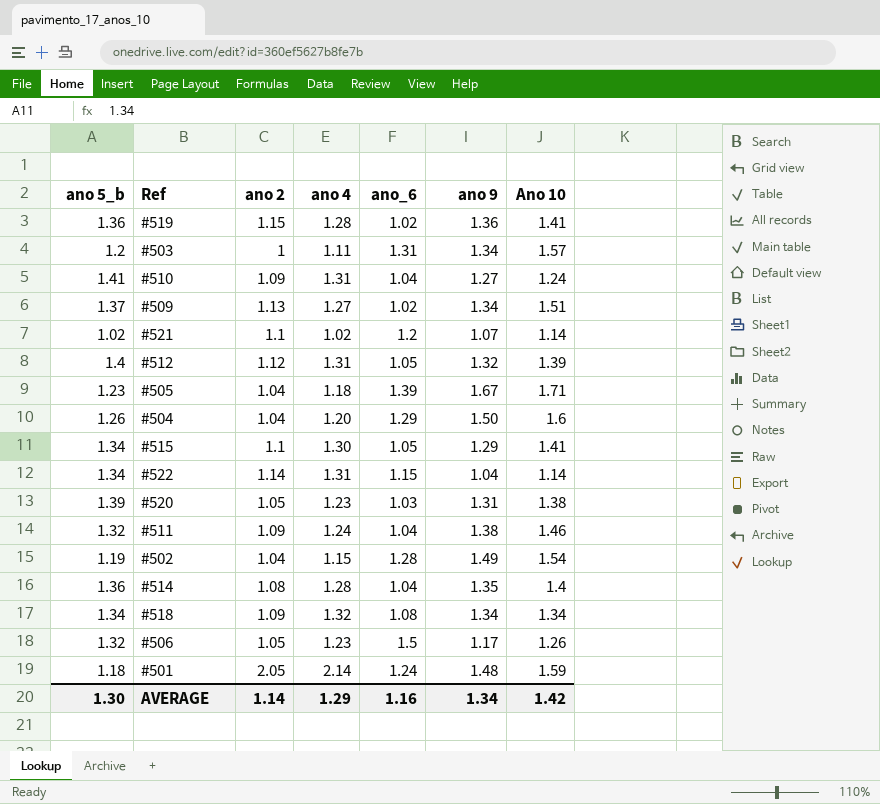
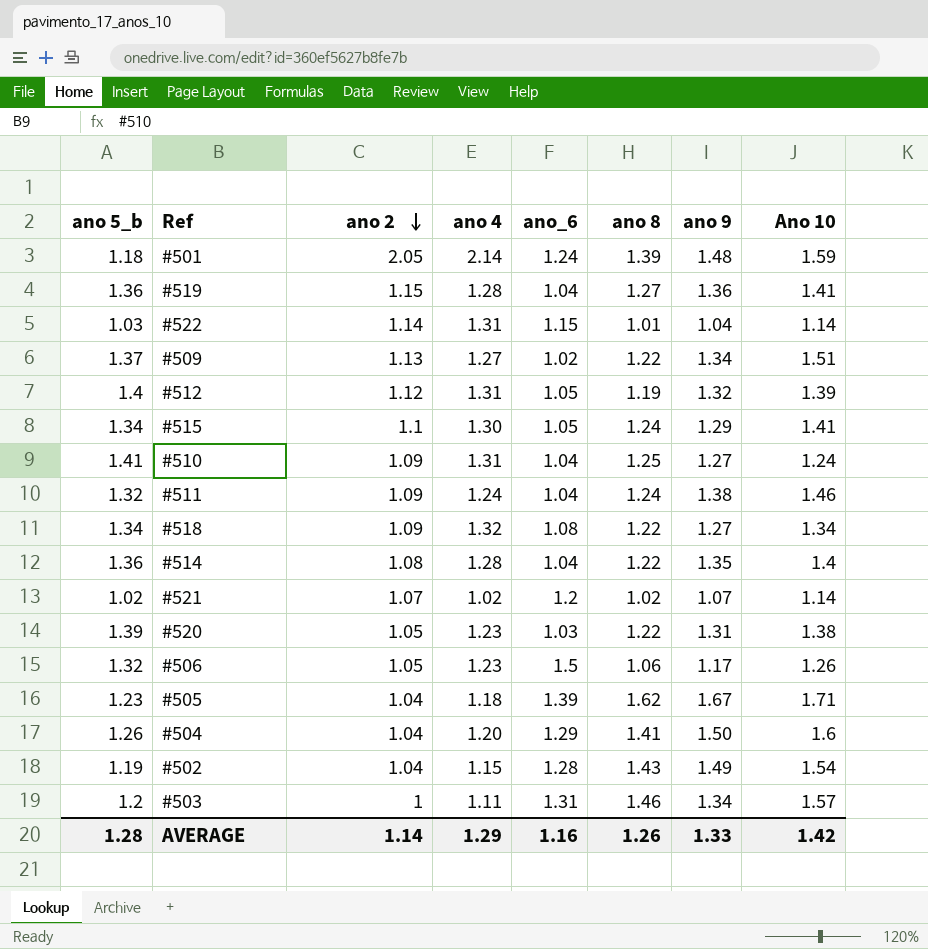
row order: none -> ano 2 descending
column ano 8 | position: none -> 6
#519 | ano_6: 1.02 -> 1.04
#522 | ano 5_b: 1.34 -> 1.03
#518 | ano 9: 1.34 -> 1.27
#521 | ano 2: 1.1 -> 1.07
AVERAGE | ano 5_b: 1.30 -> 1.28
AVERAGE | ano 9: 1.34 -> 1.33

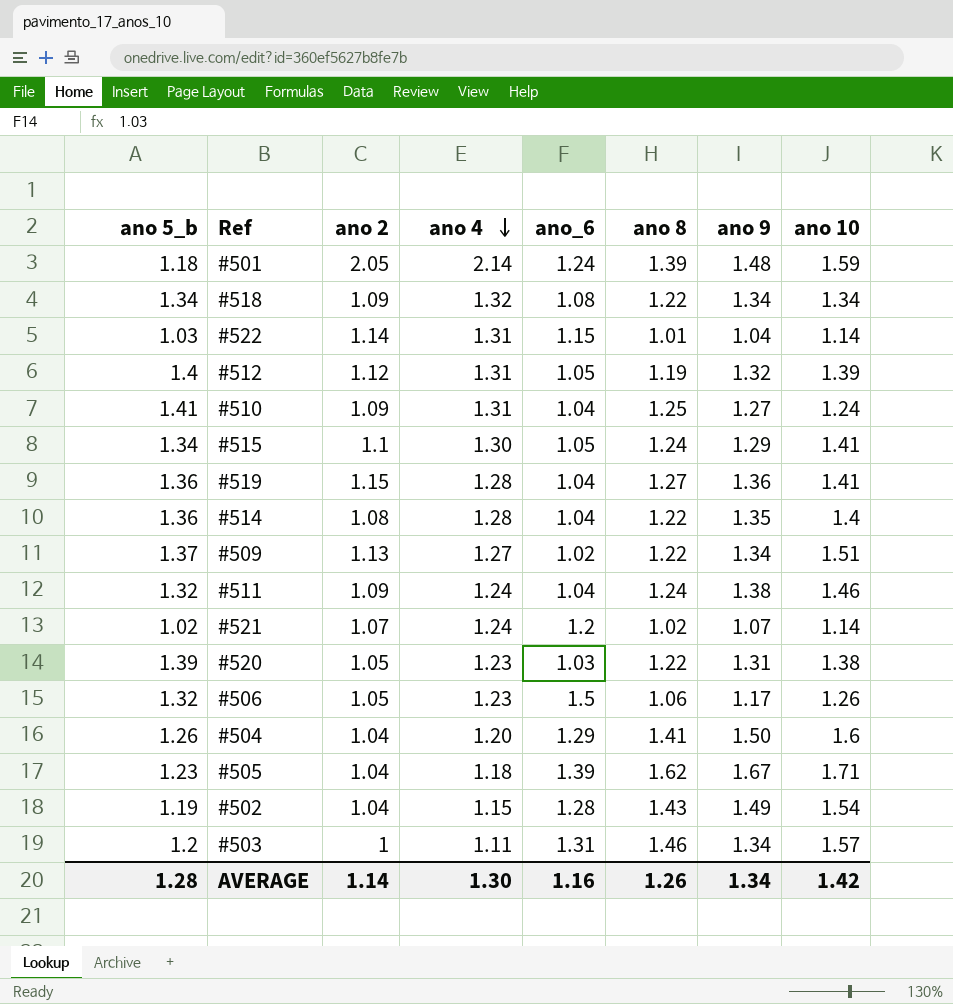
row order: ano 2 descending -> ano 4 descending
column name: Ano 10 -> ano 10
#518 | ano 9: 1.27 -> 1.34
#521 | ano 4: 1.02 -> 1.24
AVERAGE | ano 4: 1.29 -> 1.30
AVERAGE | ano 9: 1.33 -> 1.34

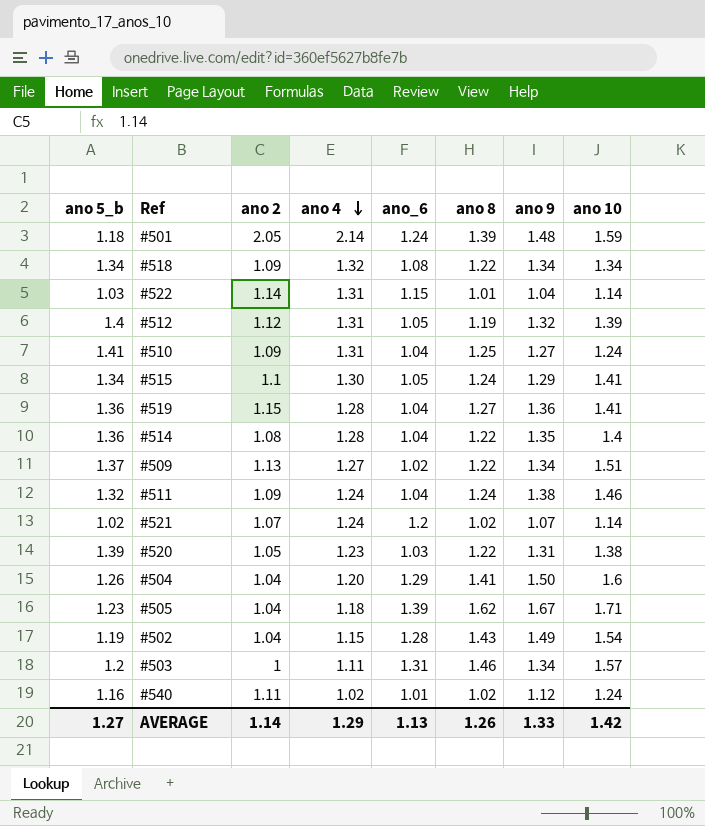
row #506: 1.32 | 1.05 | 1.23 | 1.5 | 1.06 | 1.17 | 1.26 -> none
row #540: none -> 1.16 | 1.11 | 1.02 | 1.01 | 1.02 | 1.12 | 1.24
AVERAGE | ano 5_b: 1.28 -> 1.27
AVERAGE | ano 4: 1.30 -> 1.29
AVERAGE | ano_6: 1.16 -> 1.13
AVERAGE | ano 9: 1.34 -> 1.33

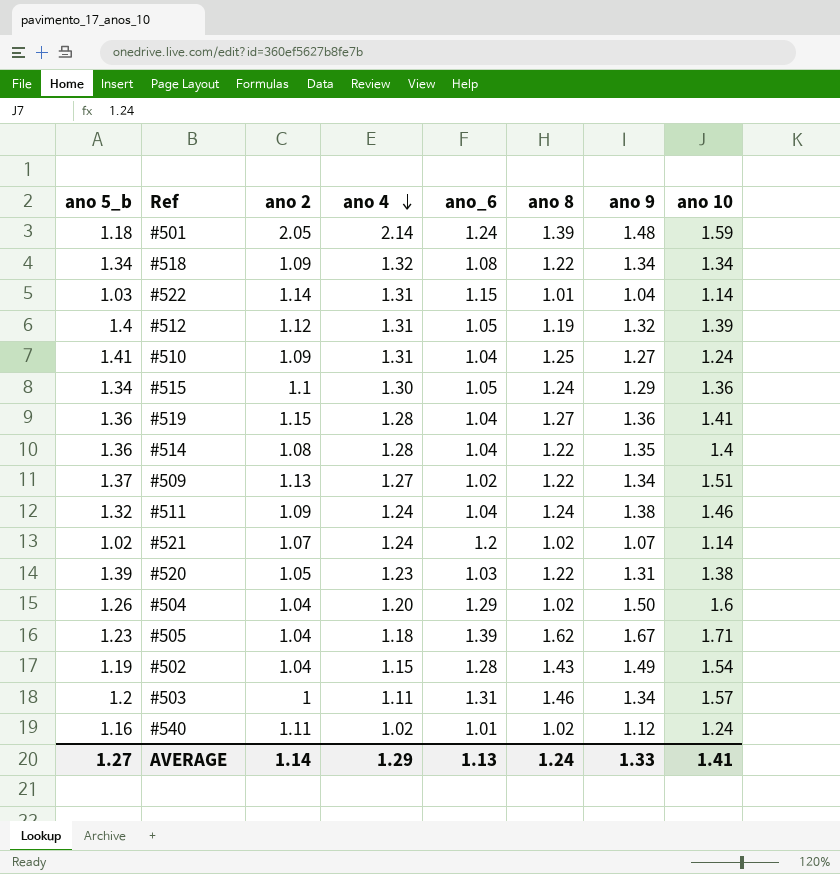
#515 | ano 10: 1.41 -> 1.36
#504 | ano 8: 1.41 -> 1.02
AVERAGE | ano 8: 1.26 -> 1.24
AVERAGE | ano 10: 1.42 -> 1.41

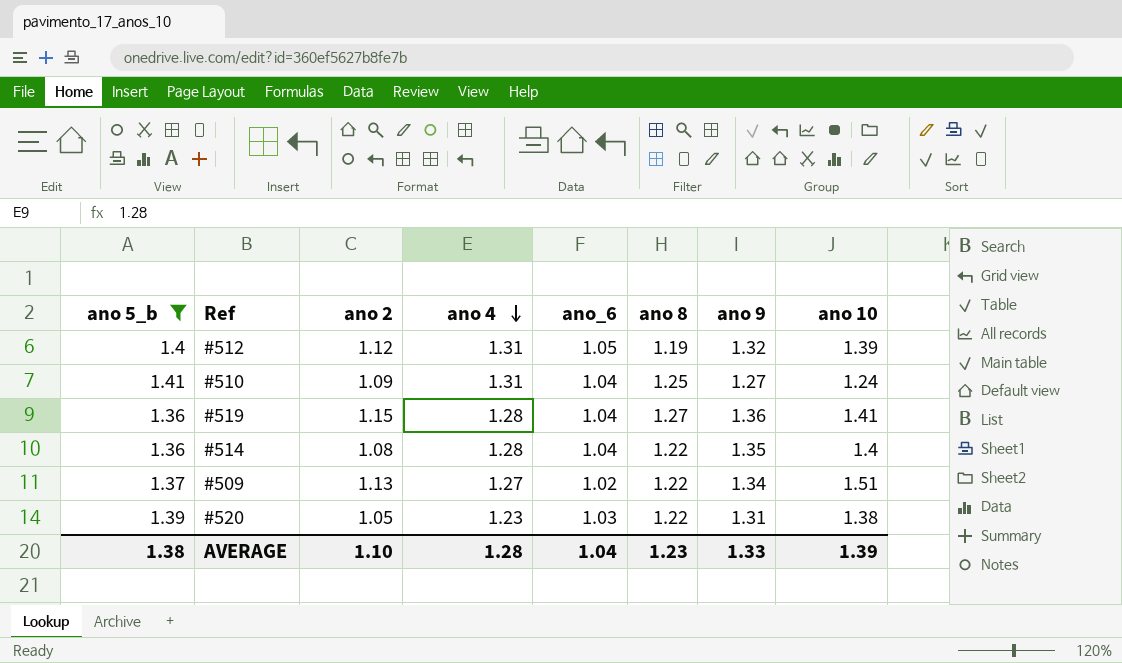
filter: none -> ano 5_b >= 1.36
AVERAGE | ano 5_b: 1.27 -> 1.38
AVERAGE | ano 2: 1.14 -> 1.10
AVERAGE | ano 4: 1.29 -> 1.28
AVERAGE | ano_6: 1.13 -> 1.04
AVERAGE | ano 8: 1.24 -> 1.23
AVERAGE | ano 10: 1.41 -> 1.39

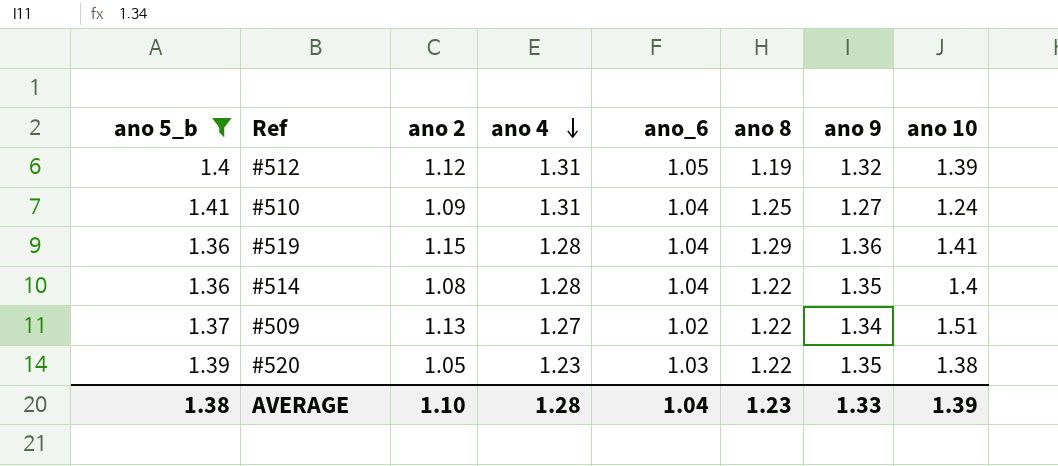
#519 | ano 8: 1.27 -> 1.29
#520 | ano 9: 1.31 -> 1.35

